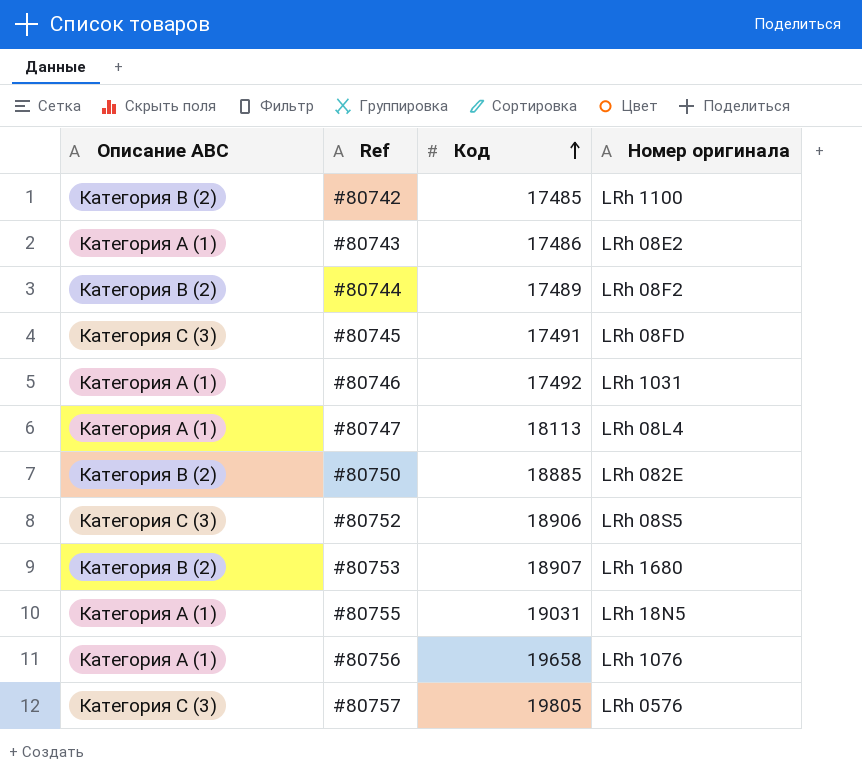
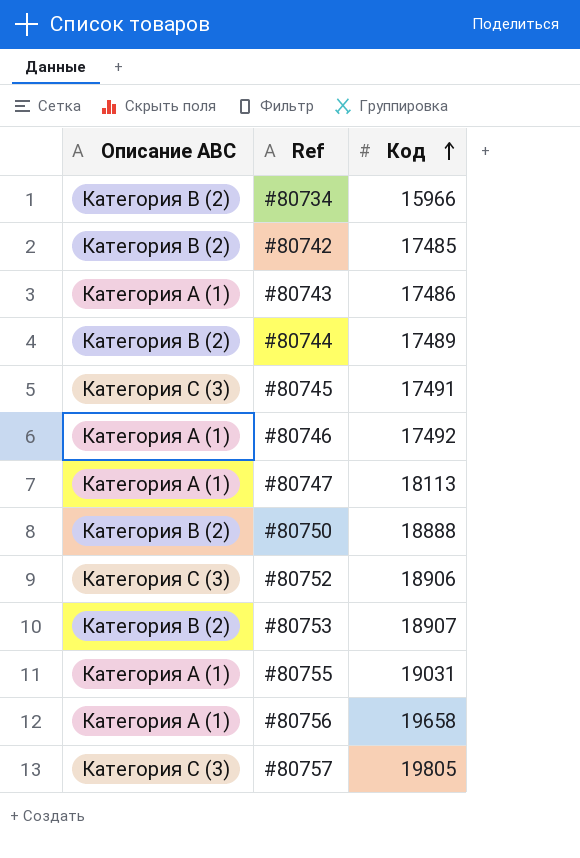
column Номер оригинала | position: 4 -> none
row #80734: none -> Категория B (2) | 15966
#80750 | Код: 18885 -> 18888

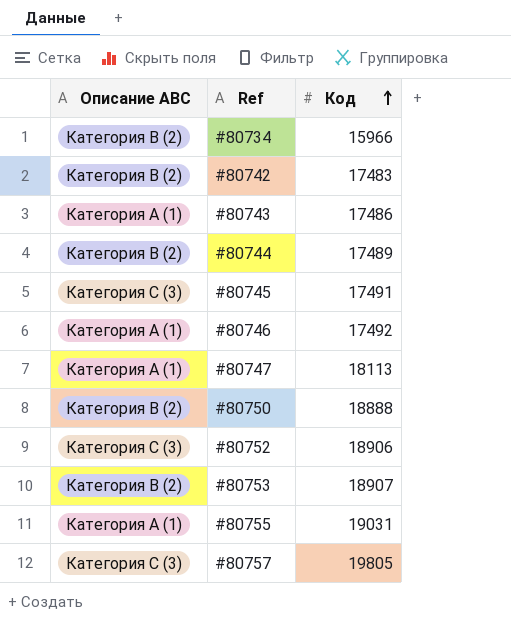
row #80756: Категория A (1) | 19658 -> none
#80742 | Код: 17485 -> 17483

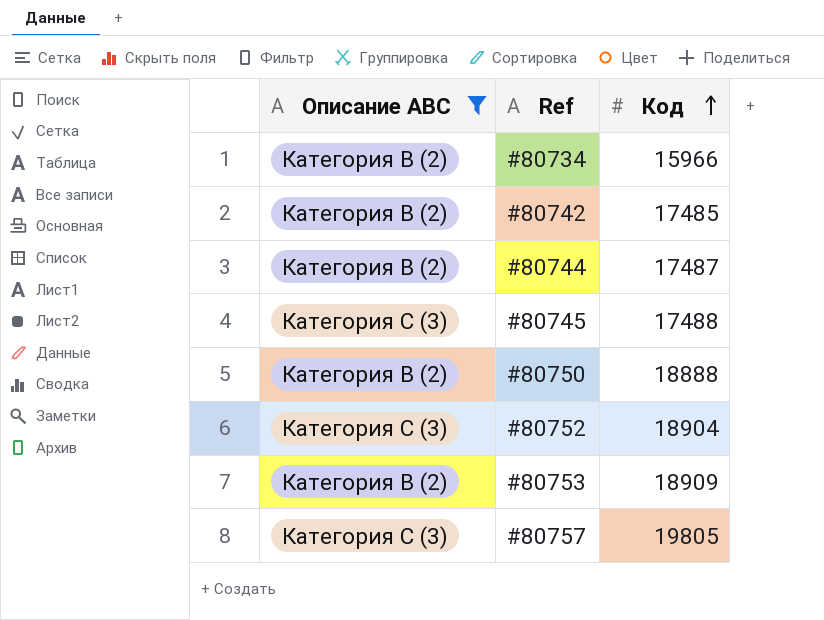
filter: none -> Описание ABC != Категория A (1)
#80742 | Код: 17483 -> 17485
#80744 | Код: 17489 -> 17487
#80745 | Код: 17491 -> 17488
#80752 | Код: 18906 -> 18904
#80753 | Код: 18907 -> 18909

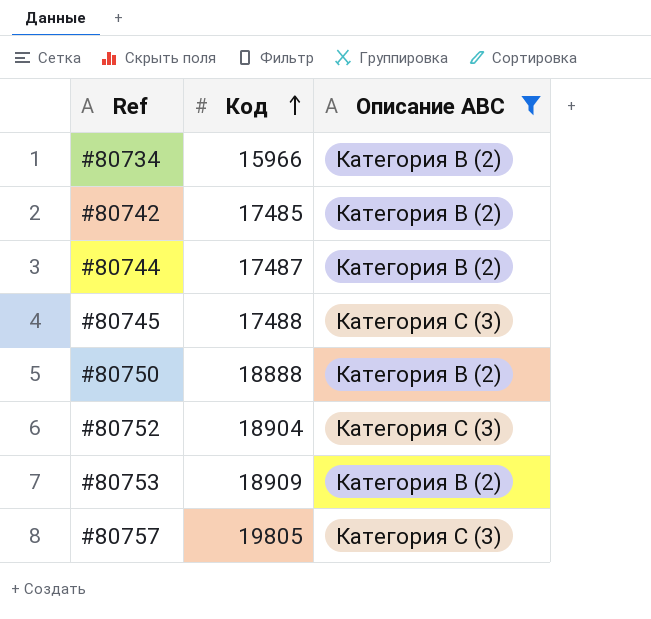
column Описание ABC | position: 1 -> 3

